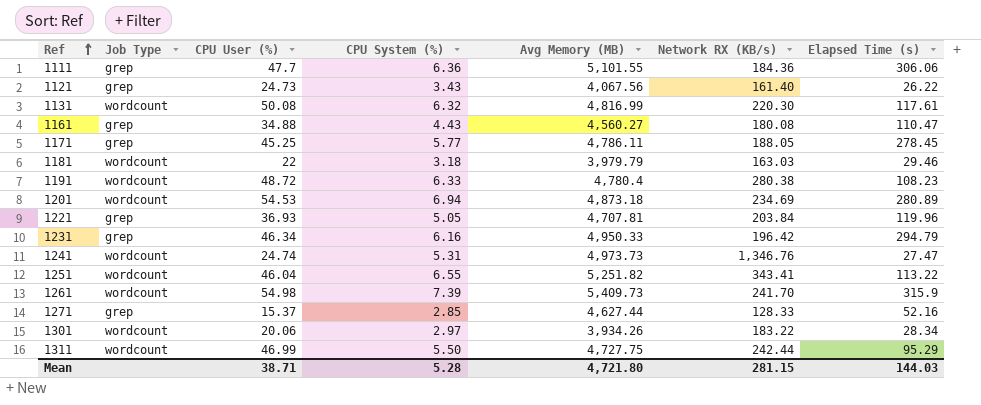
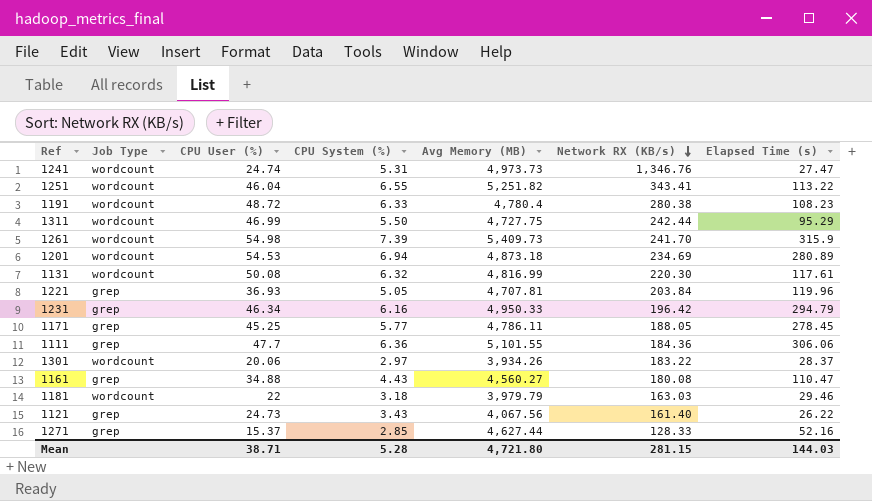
row order: Ref ascending -> Network RX (KB/s) descending
1301 | Elapsed Time (s): 28.34 -> 28.37

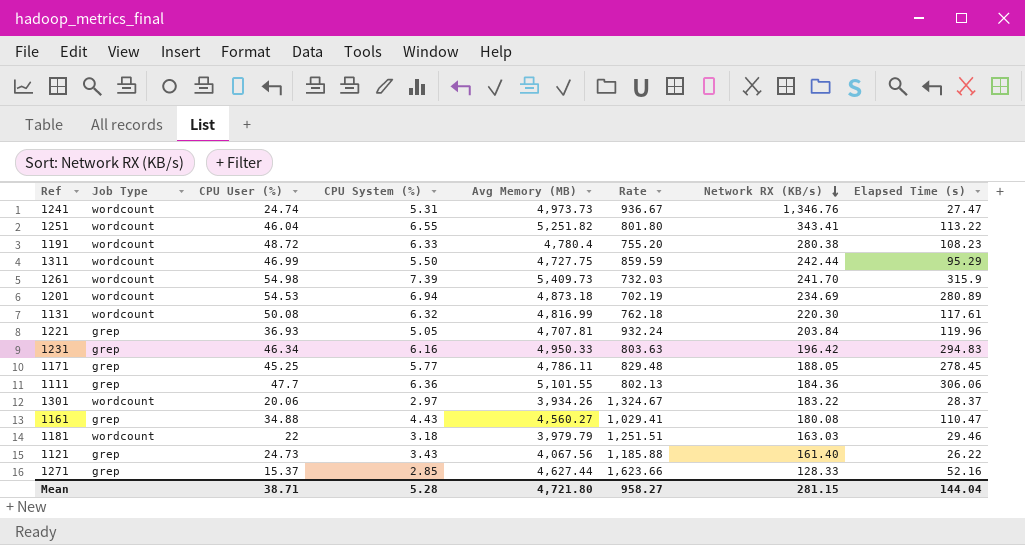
column Rate | formula: none -> [Avg Memory (MB)] / [CPU System (%)]
1231 | Elapsed Time (s): 294.79 -> 294.83
Mean | Elapsed Time (s): 144.03 -> 144.04

